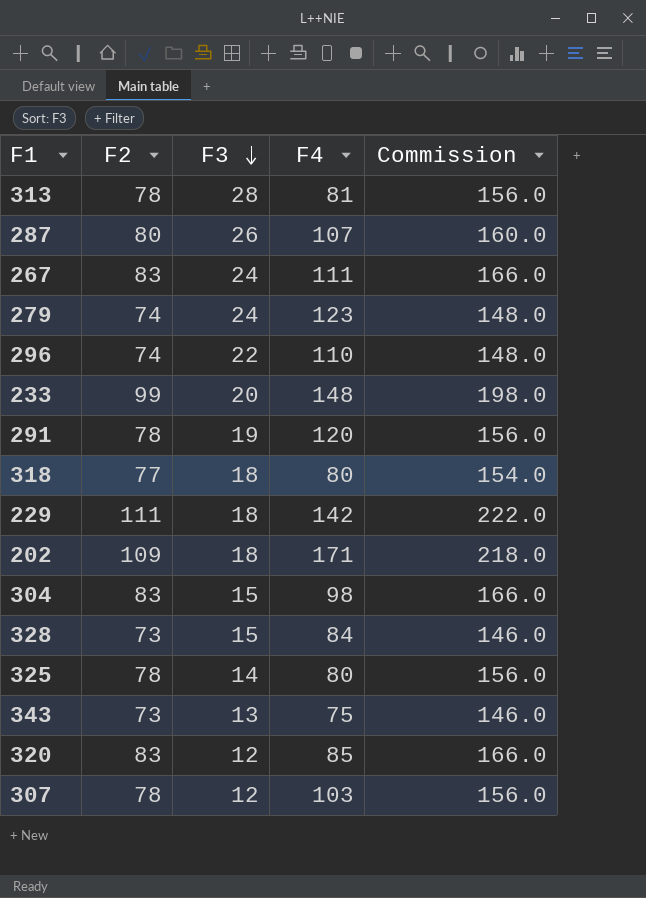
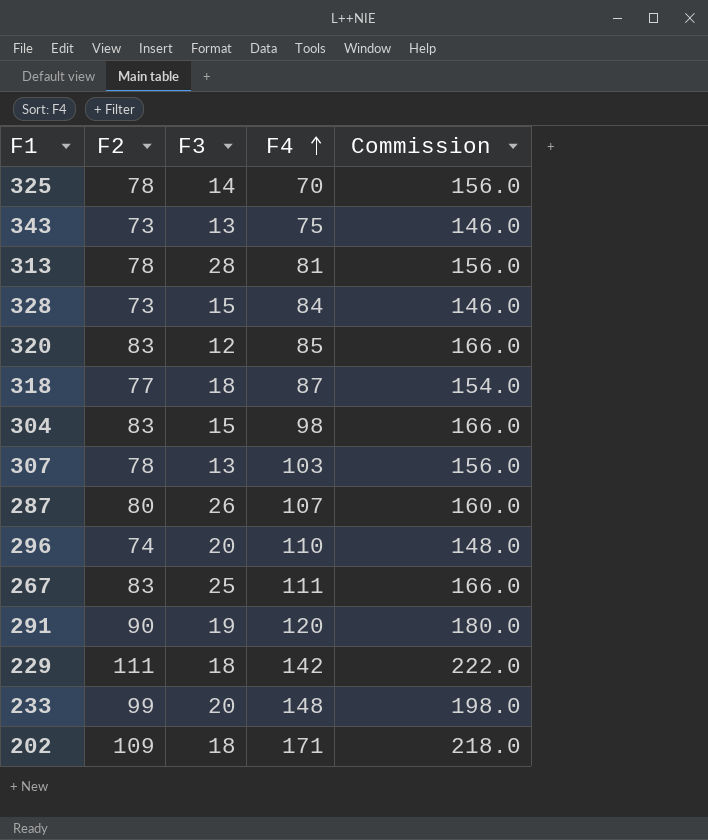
row order: F3 descending -> F4 ascending
row 279: 74 | 24 | 123 | 148.0 -> none
325 | F4: 80 -> 70
318 | F4: 80 -> 87
307 | F3: 12 -> 13
296 | F3: 22 -> 20
267 | F3: 24 -> 25
291 | F2: 78 -> 90
291 | Commission: 156.0 -> 180.0

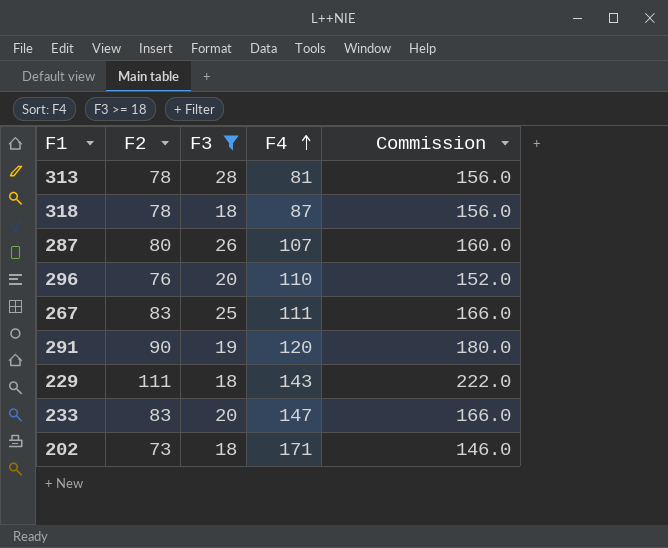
filter: none -> F3 >= 18
318 | F2: 77 -> 78
318 | Commission: 154.0 -> 156.0
296 | F2: 74 -> 76
296 | Commission: 148.0 -> 152.0
229 | F4: 142 -> 143
233 | F2: 99 -> 83
233 | F4: 148 -> 147
233 | Commission: 198.0 -> 166.0
202 | F2: 109 -> 73
202 | Commission: 218.0 -> 146.0

